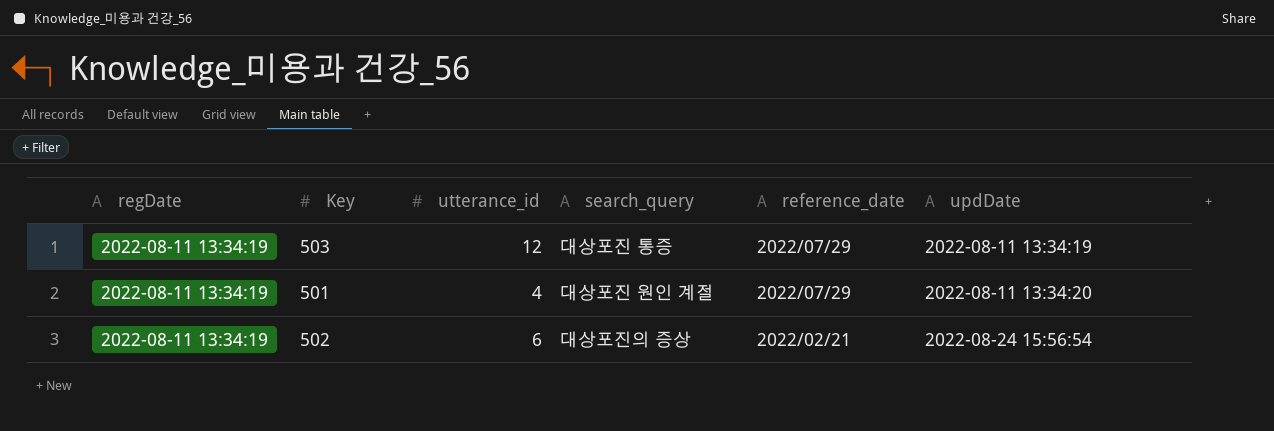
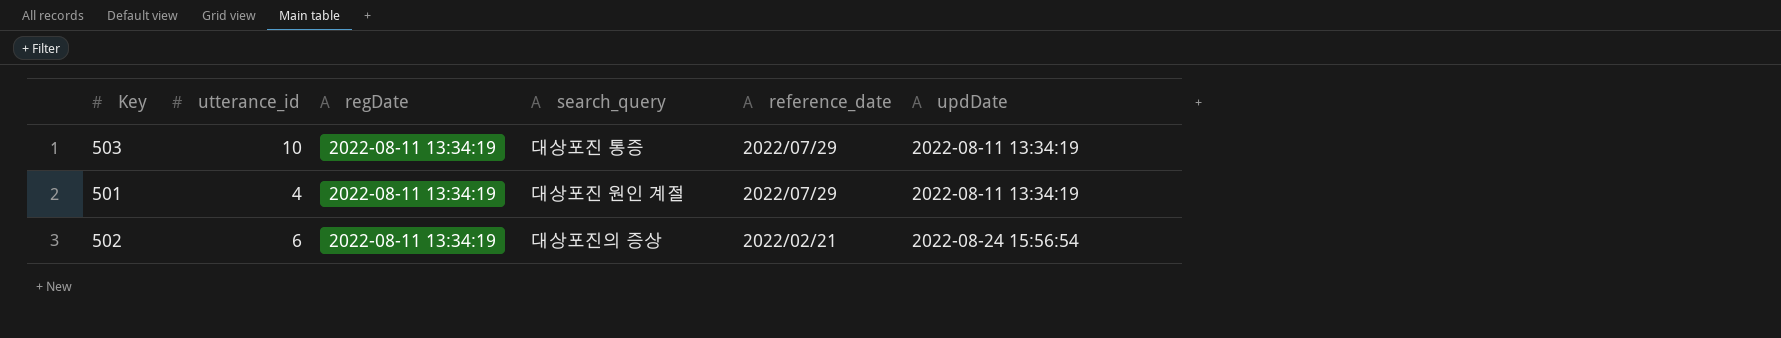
column regDate | position: 1 -> 3
503 | utterance_id: 12 -> 10
501 | updDate: 2022-08-11 13:34:20 -> 2022-08-11 13:34:19

